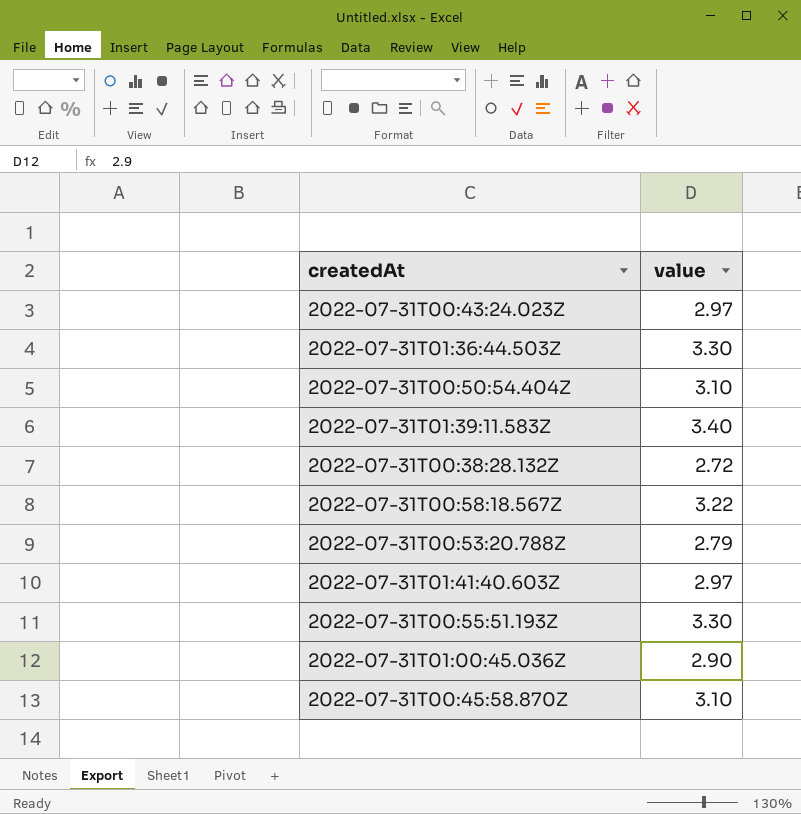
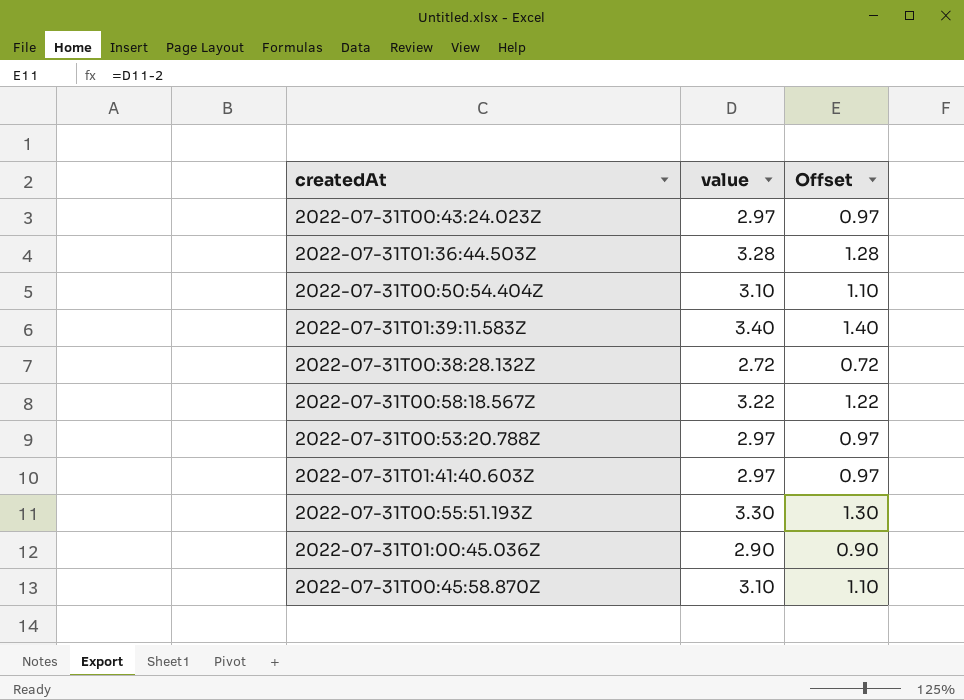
column Offset | formula: none -> [value] - 2
2022-07-31T01:36:44.503Z | value: 3.30 -> 3.28
2022-07-31T00:53:20.788Z | value: 2.79 -> 2.97

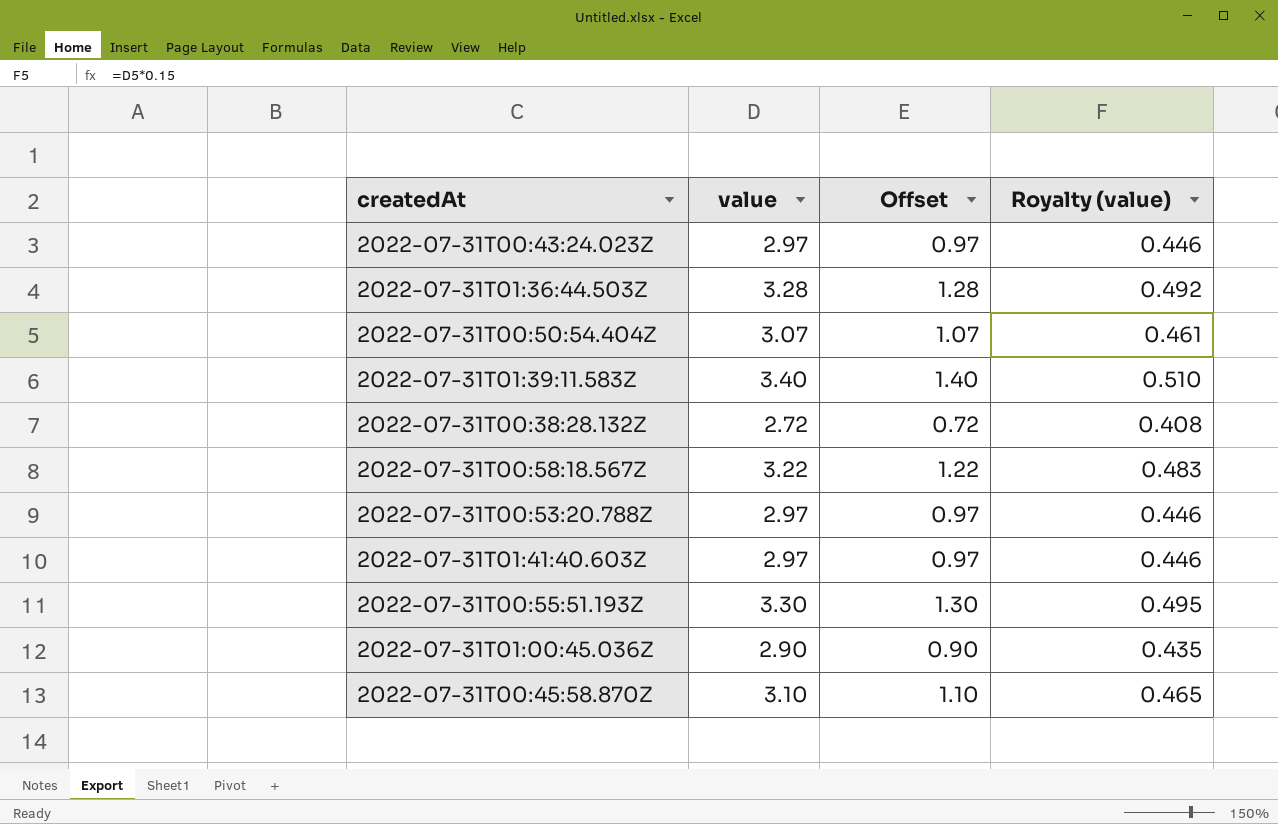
column Royalty (value) | formula: none -> [value] * 0.15
2022-07-31T00:50:54.404Z | value: 3.10 -> 3.07
2022-07-31T00:50:54.404Z | Offset: 1.10 -> 1.07

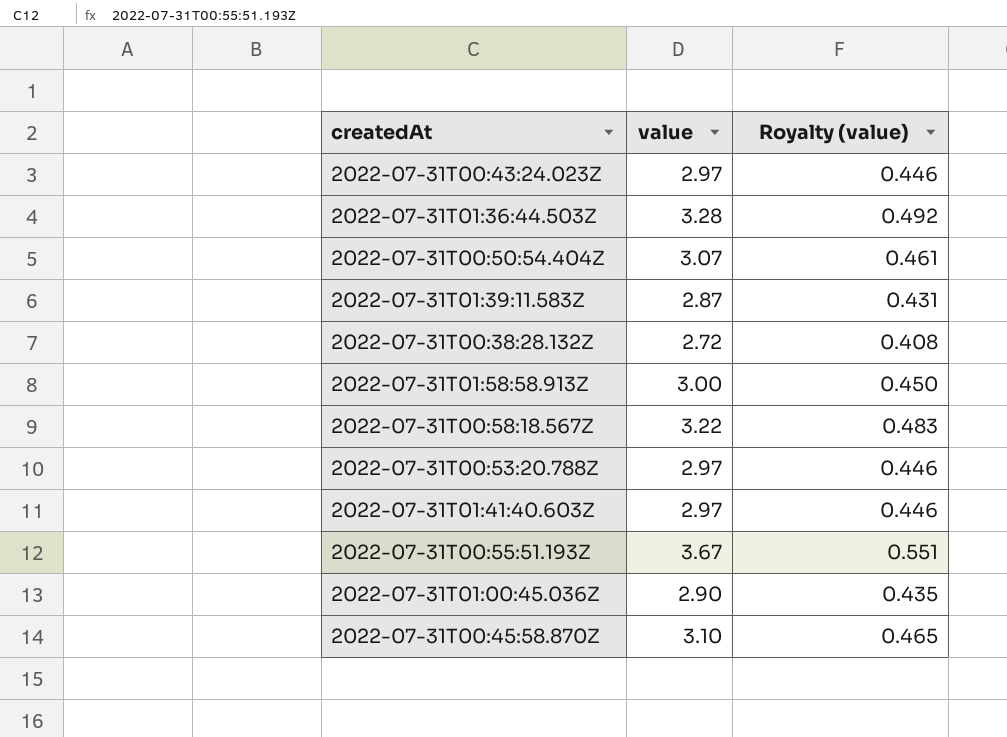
column Offset | formula: [value] - 2 -> none
2022-07-31T01:39:11.583Z | value: 3.40 -> 2.87
2022-07-31T01:39:11.583Z | Royalty (value): 0.510 -> 0.431
row 2022-07-31T01:58:58.913Z: none -> 3.00 | 0.450
2022-07-31T00:55:51.193Z | value: 3.30 -> 3.67
2022-07-31T00:55:51.193Z | Royalty (value): 0.495 -> 0.551

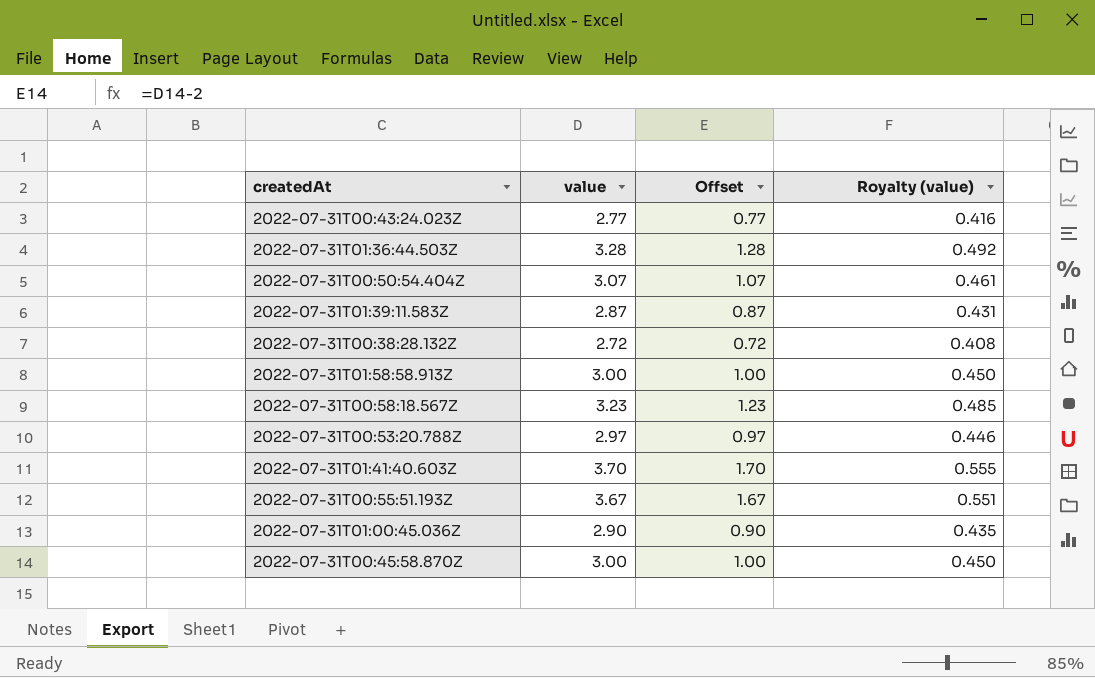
column Offset | formula: none -> [value] - 2
2022-07-31T00:43:24.023Z | value: 2.97 -> 2.77
2022-07-31T00:43:24.023Z | Royalty (value): 0.446 -> 0.416
2022-07-31T00:58:18.567Z | value: 3.22 -> 3.23
2022-07-31T00:58:18.567Z | Royalty (value): 0.483 -> 0.485
2022-07-31T01:41:40.603Z | value: 2.97 -> 3.70
2022-07-31T01:41:40.603Z | Royalty (value): 0.446 -> 0.555
2022-07-31T00:45:58.870Z | value: 3.10 -> 3.00
2022-07-31T00:45:58.870Z | Royalty (value): 0.465 -> 0.450

